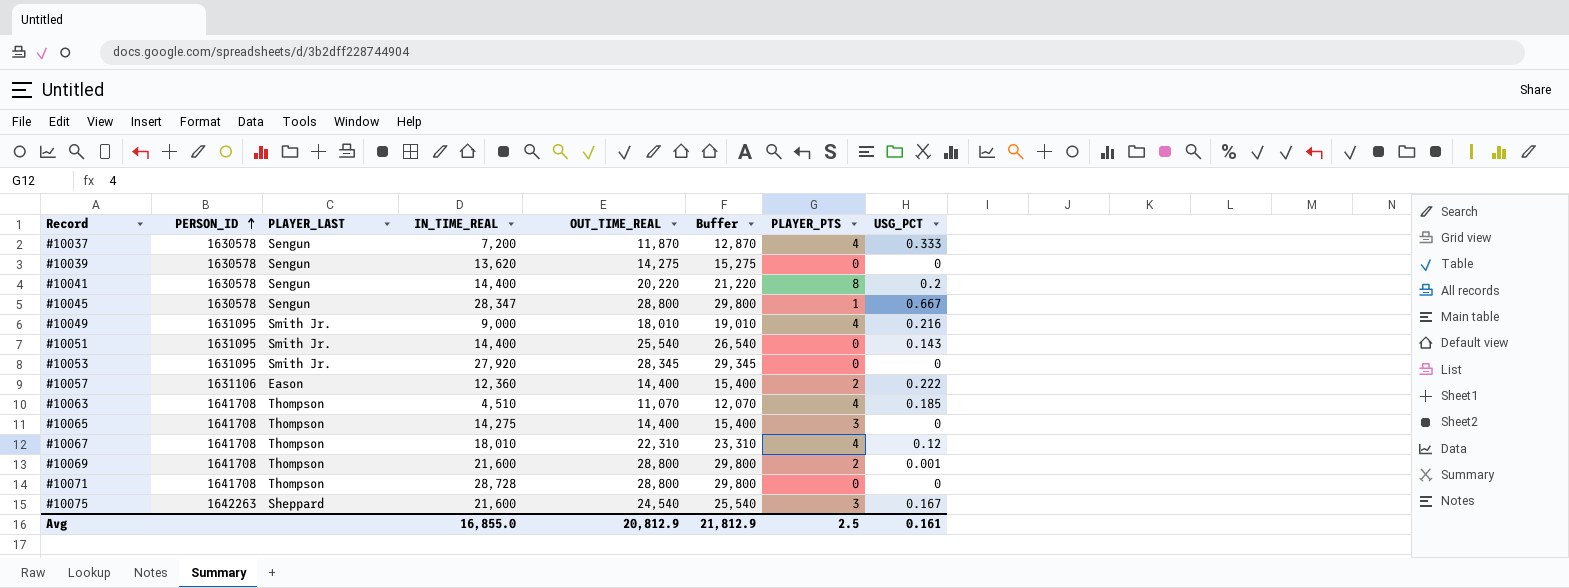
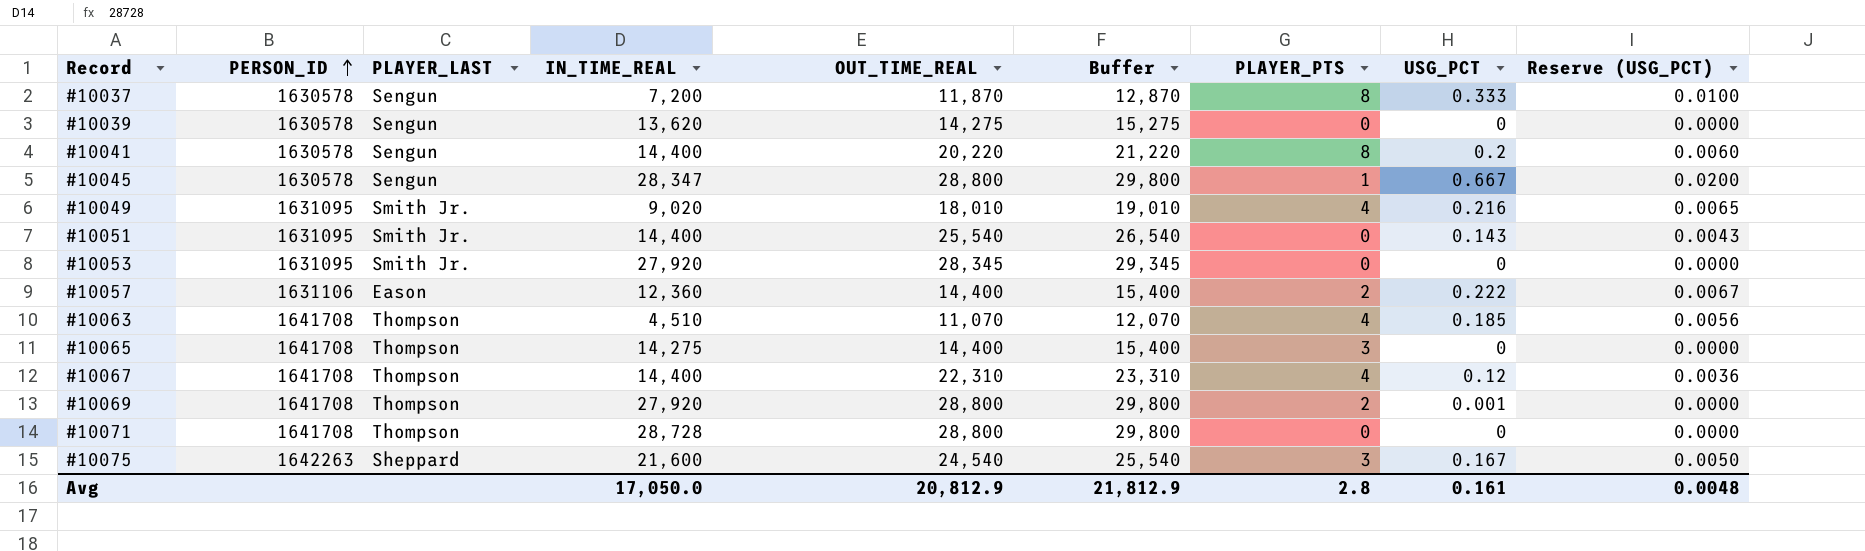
column Reserve (USG_PCT) | formula: none -> [USG_PCT] * 0.03
#10037 | PLAYER_PTS: 4 -> 8
#10049 | IN_TIME_REAL: 9,000 -> 9,020
#10067 | IN_TIME_REAL: 18,010 -> 14,400
#10069 | IN_TIME_REAL: 21,600 -> 27,920
Avg | IN_TIME_REAL: 16,855.0 -> 17,050.0
Avg | PLAYER_PTS: 2.5 -> 2.8

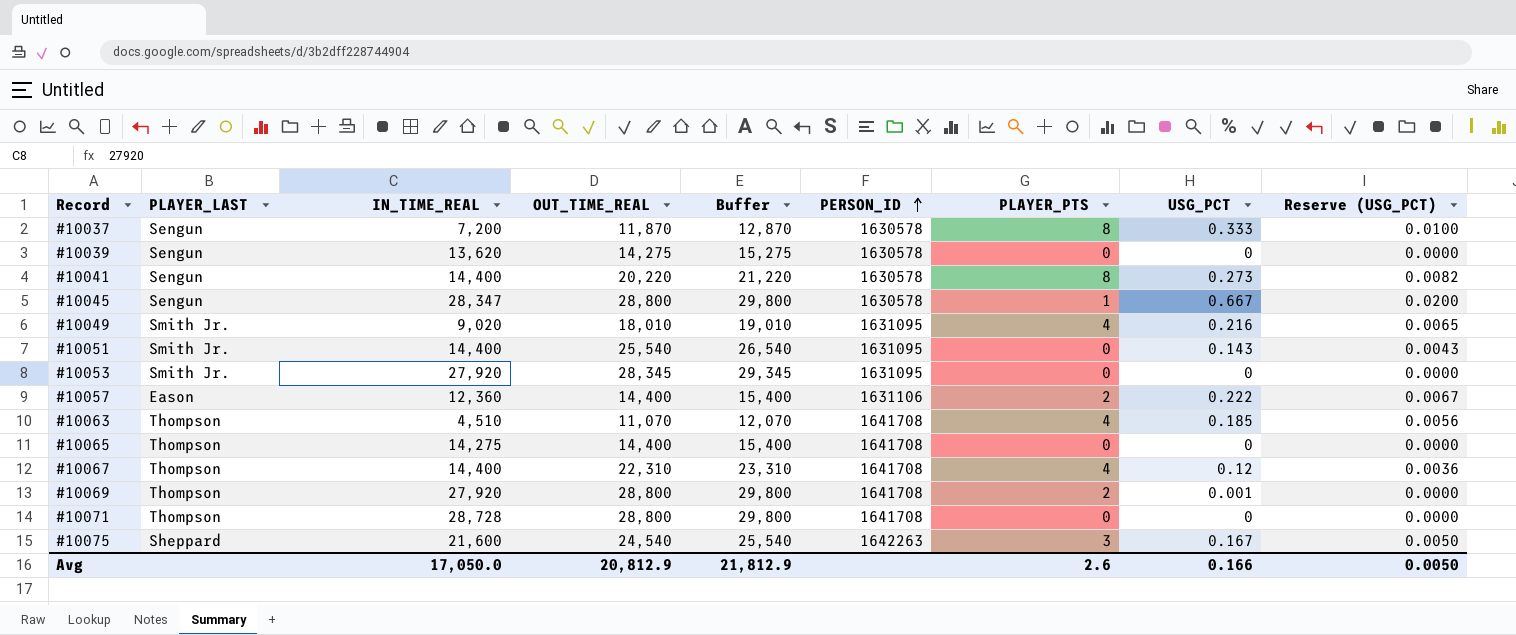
column PERSON_ID | position: 2 -> 6
#10041 | USG_PCT: 0.2 -> 0.273
#10041 | Reserve (USG_PCT): 0.0060 -> 0.0082
#10065 | PLAYER_PTS: 3 -> 0
Avg | PLAYER_PTS: 2.8 -> 2.6
Avg | USG_PCT: 0.161 -> 0.166
Avg | Reserve (USG_PCT): 0.0048 -> 0.0050

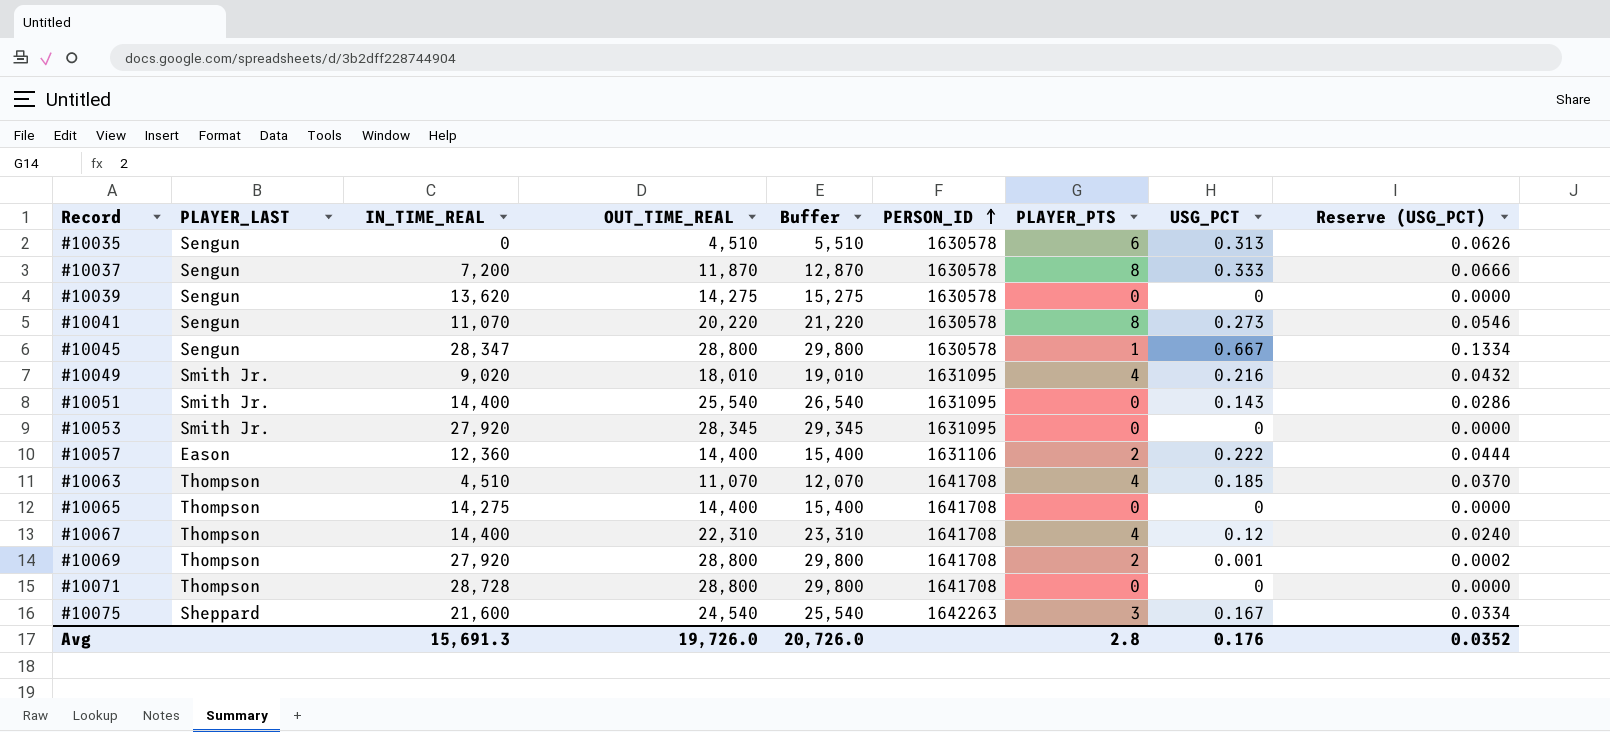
column Reserve (USG_PCT) | formula: [USG_PCT] * 0.03 -> [USG_PCT] * 0.2
row #10035: none -> Sengun | 0 | 4,510 | 5,510 | 1630578 | 6 | 0.313 | 0.0626
#10041 | IN_TIME_REAL: 14,400 -> 11,070
Avg | IN_TIME_REAL: 17,050.0 -> 15,691.3
Avg | OUT_TIME_REAL: 20,812.9 -> 19,726.0
Avg | Buffer: 21,812.9 -> 20,726.0
Avg | PLAYER_PTS: 2.6 -> 2.8
Avg | USG_PCT: 0.166 -> 0.176
Avg | Reserve (USG_PCT): 0.0050 -> 0.0352

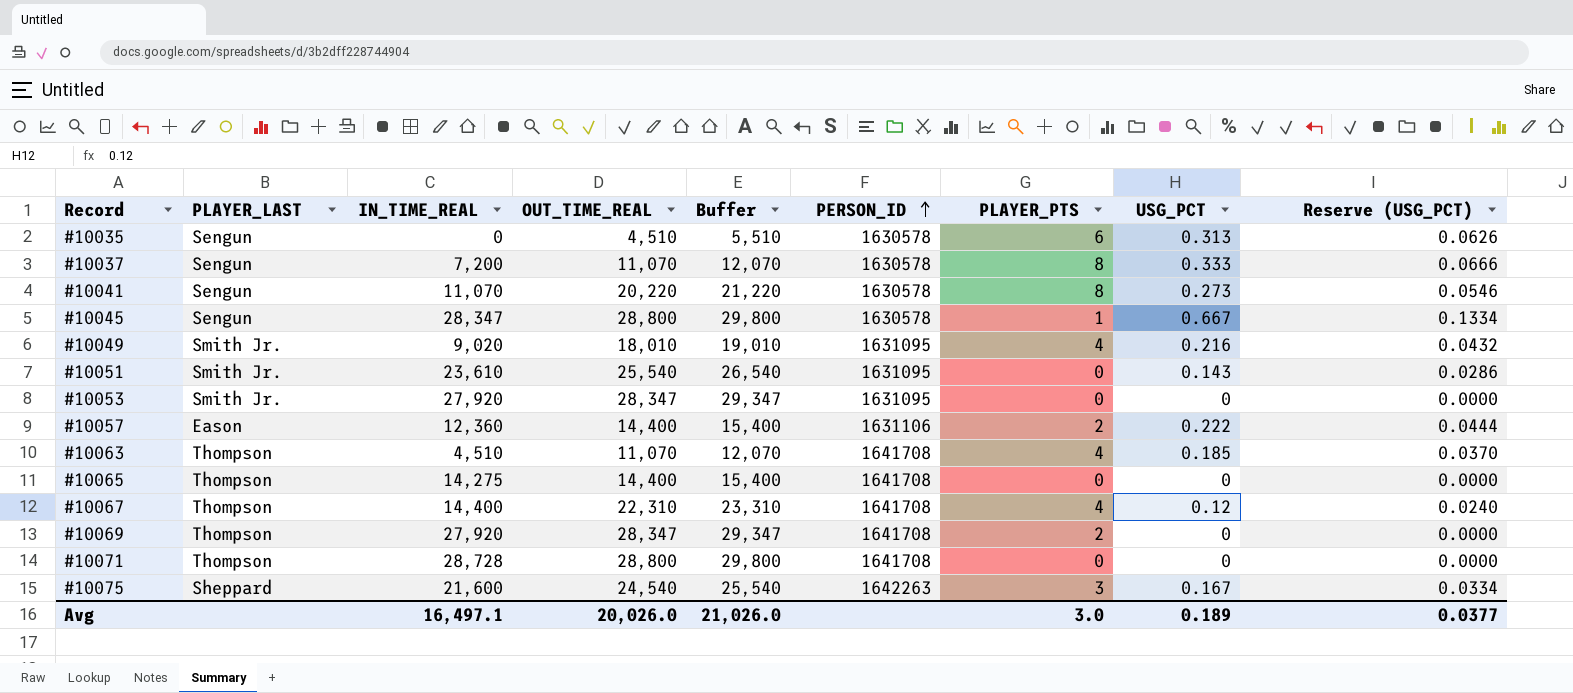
row #10039: Sengun | 13,620 | 14,275 | 15,275 | 1630578 | 0 | 0 | 0.0000 -> none
#10037 | OUT_TIME_REAL: 11,870 -> 11,070
#10037 | Buffer: 12,870 -> 12,070
#10051 | IN_TIME_REAL: 14,400 -> 23,610
#10053 | OUT_TIME_REAL: 28,345 -> 28,347
#10053 | Buffer: 29,345 -> 29,347
#10069 | OUT_TIME_REAL: 28,800 -> 28,347
#10069 | Buffer: 29,800 -> 29,347
#10069 | USG_PCT: 0.001 -> 0
#10069 | Reserve (USG_PCT): 0.0002 -> 0.0000
Avg | IN_TIME_REAL: 15,691.3 -> 16,497.1
Avg | OUT_TIME_REAL: 19,726.0 -> 20,026.0
Avg | Buffer: 20,726.0 -> 21,026.0
Avg | PLAYER_PTS: 2.8 -> 3.0
Avg | USG_PCT: 0.176 -> 0.189
Avg | Reserve (USG_PCT): 0.0352 -> 0.0377

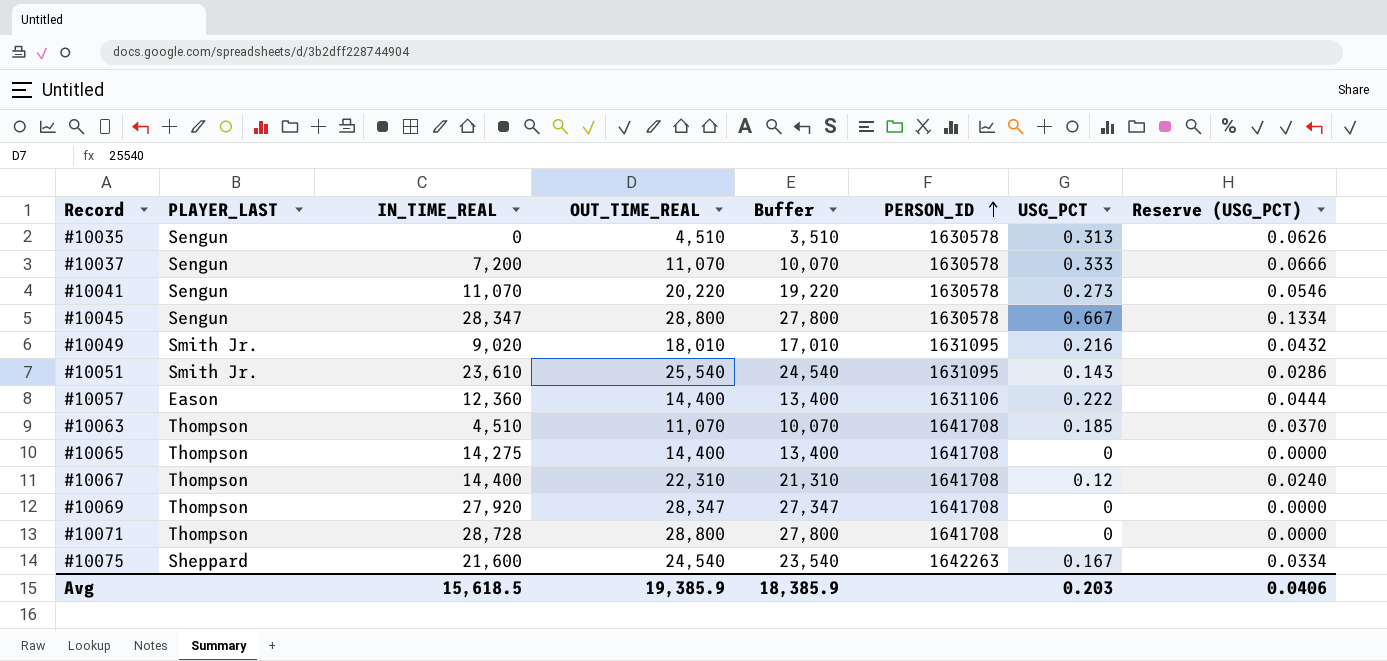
column PLAYER_PTS | position: 7 -> none
column Buffer | formula: [OUT_TIME_REAL] + 1000 -> [OUT_TIME_REAL] - 1000
row #10053: Smith Jr. | 27,920 | 28,347 | 29,347 | 1631095 | 0 | 0 | 0.0000 -> none
Avg | IN_TIME_REAL: 16,497.1 -> 15,618.5
Avg | OUT_TIME_REAL: 20,026.0 -> 19,385.9
Avg | Buffer: 21,026.0 -> 18,385.9
Avg | USG_PCT: 0.189 -> 0.203
Avg | Reserve (USG_PCT): 0.0377 -> 0.0406

